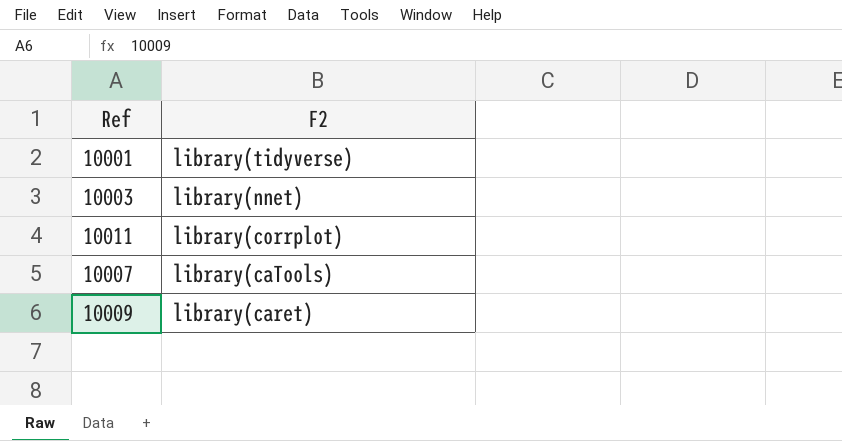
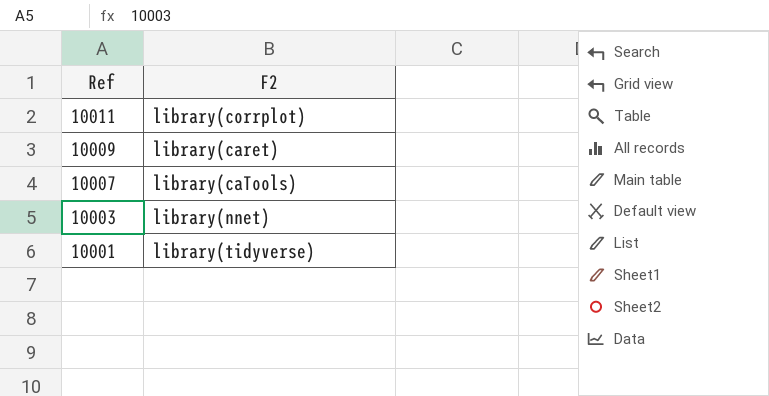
row order: F2 descending -> Ref descending

